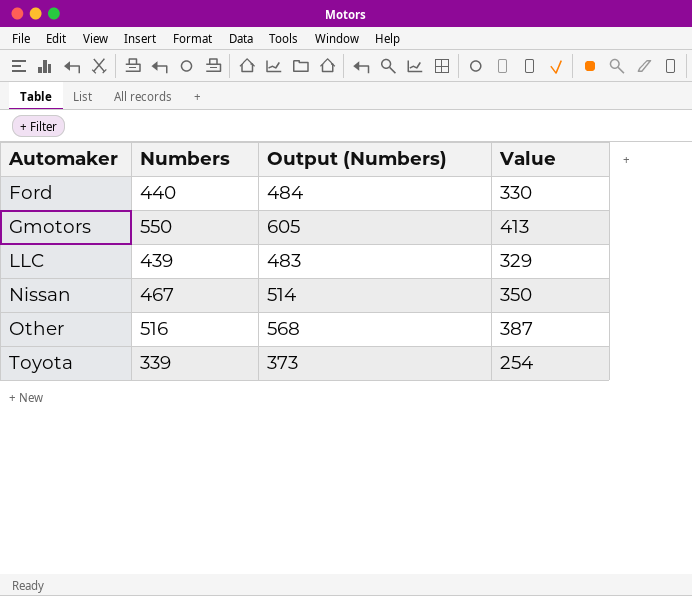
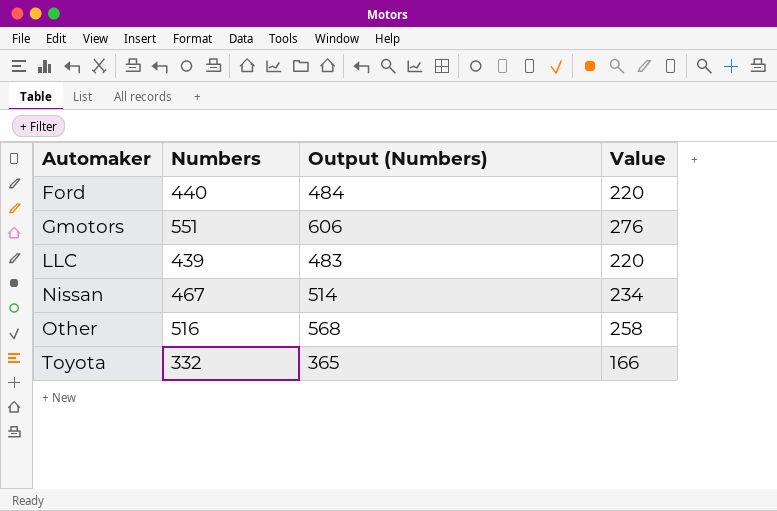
column Value | formula: [Numbers] * 0.75 -> [Numbers] * 0.5
Gmotors | Numbers: 550 -> 551
Gmotors | Output (Numbers): 605 -> 606
Toyota | Numbers: 339 -> 332
Toyota | Output (Numbers): 373 -> 365

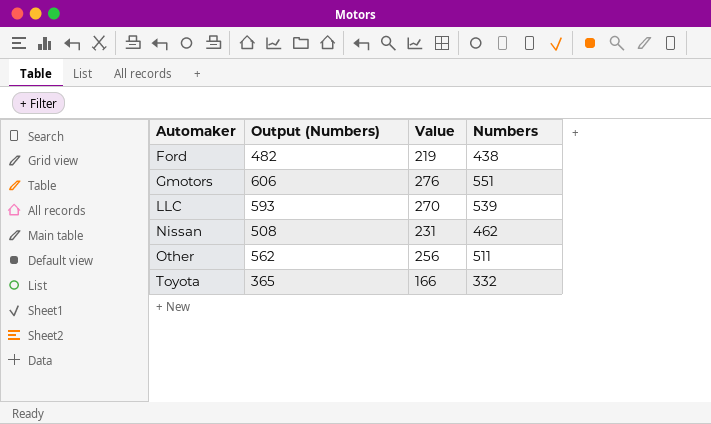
column Numbers | position: 2 -> 4
Ford | Output (Numbers): 484 -> 482
Ford | Value: 220 -> 219
Ford | Numbers: 440 -> 438
LLC | Output (Numbers): 483 -> 593
LLC | Value: 220 -> 270
LLC | Numbers: 439 -> 539
Nissan | Output (Numbers): 514 -> 508
Nissan | Value: 234 -> 231
Nissan | Numbers: 467 -> 462
Other | Output (Numbers): 568 -> 562
Other | Value: 258 -> 256
Other | Numbers: 516 -> 511

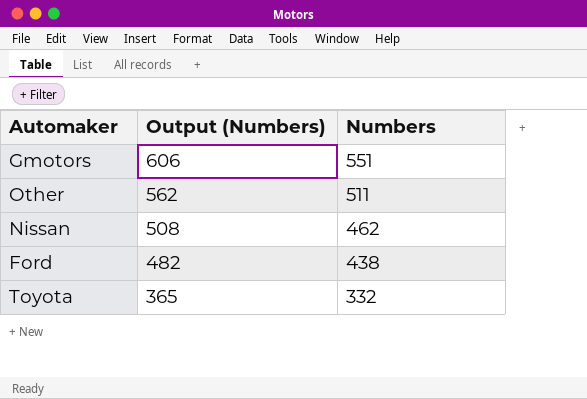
row order: Automaker ascending -> Output (Numbers) descending
column Value | formula: [Numbers] * 0.5 -> none
row LLC: 593 | 270 | 539 -> none

